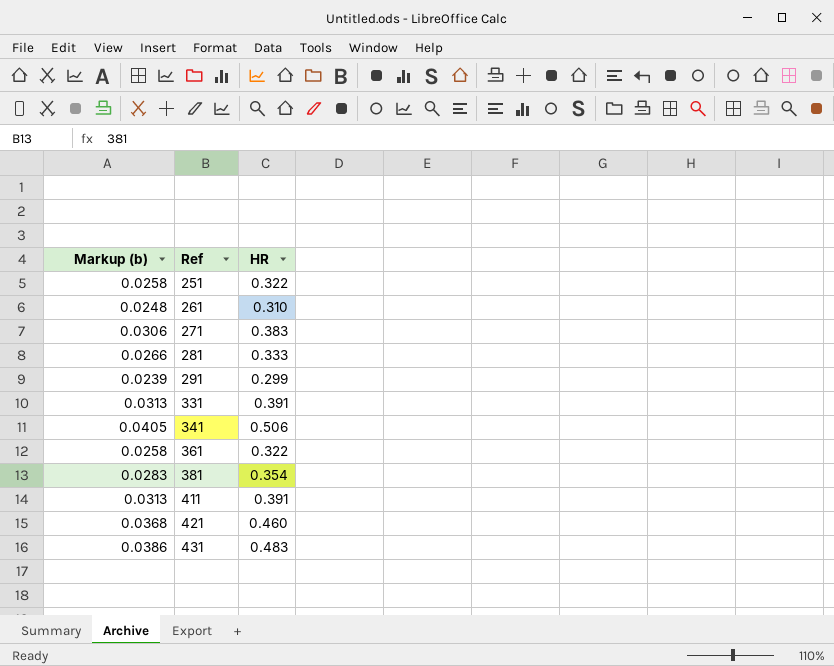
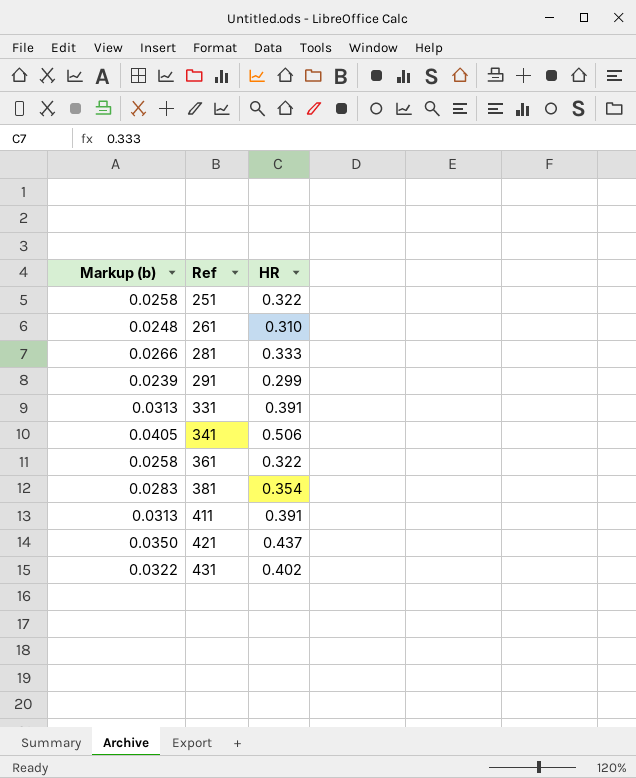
row 271: 0.0306 | 0.383 -> none
421 | Markup (b): 0.0368 -> 0.0350
421 | HR: 0.460 -> 0.437
431 | Markup (b): 0.0386 -> 0.0322
431 | HR: 0.483 -> 0.402

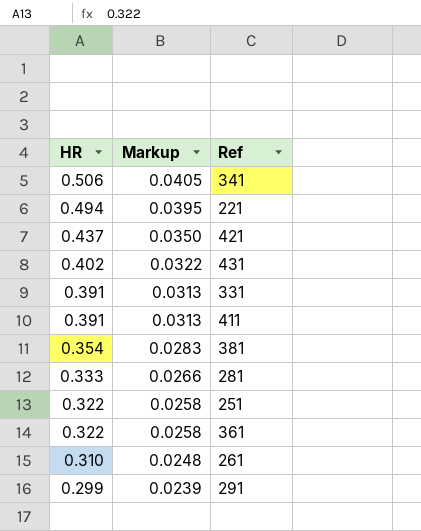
row order: Ref ascending -> HR descending
column HR | position: 3 -> 1
column name: Markup (b) -> Markup
row 221: none -> 0.494 | 0.0395

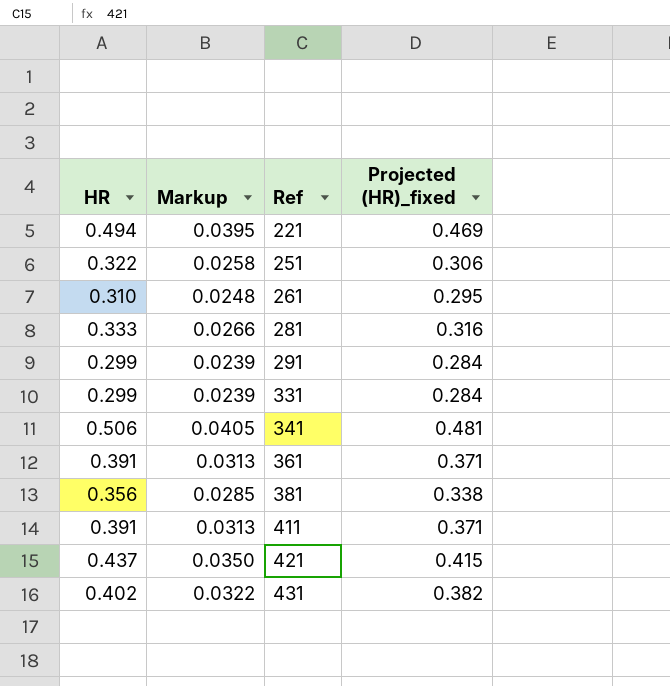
row order: HR descending -> Ref ascending
column Projected (HR)_fixed | formula: none -> [HR] * 0.95
331 | HR: 0.391 -> 0.299
331 | Markup: 0.0313 -> 0.0239
361 | HR: 0.322 -> 0.391
361 | Markup: 0.0258 -> 0.0313
381 | HR: 0.354 -> 0.356
381 | Markup: 0.0283 -> 0.0285

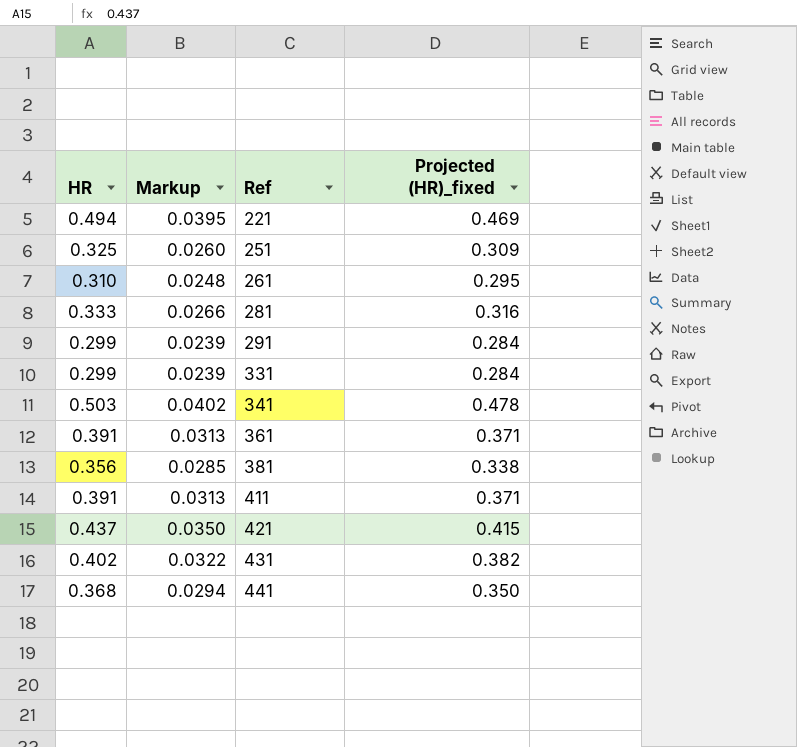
251 | HR: 0.322 -> 0.325
251 | Markup: 0.0258 -> 0.0260
251 | Projected (HR)_fixed: 0.306 -> 0.309
341 | HR: 0.506 -> 0.503
341 | Markup: 0.0405 -> 0.0402
341 | Projected (HR)_fixed: 0.481 -> 0.478
row 441: none -> 0.368 | 0.0294 | 0.350

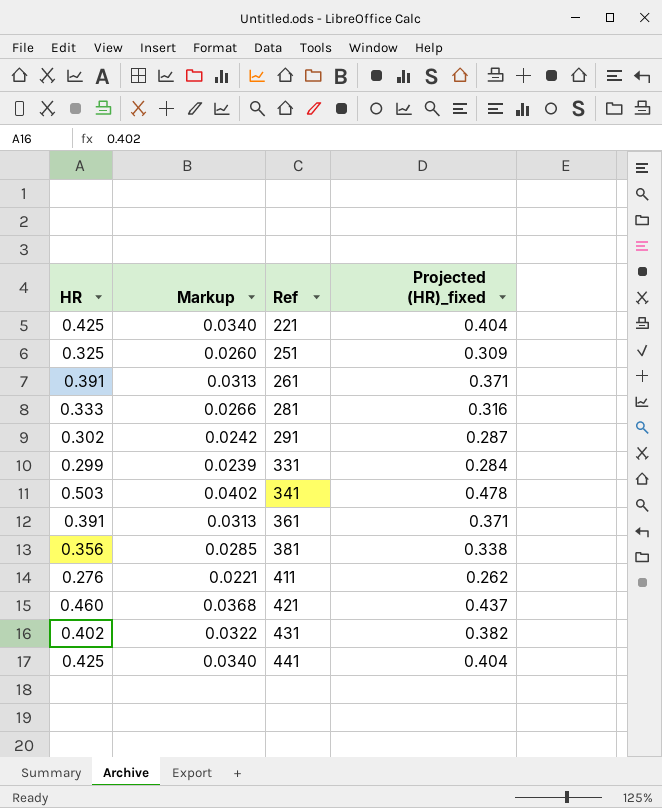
221 | HR: 0.494 -> 0.425
221 | Markup: 0.0395 -> 0.0340
221 | Projected (HR)_fixed: 0.469 -> 0.404
261 | HR: 0.310 -> 0.391
261 | Markup: 0.0248 -> 0.0313
261 | Projected (HR)_fixed: 0.295 -> 0.371
291 | HR: 0.299 -> 0.302
291 | Markup: 0.0239 -> 0.0242
291 | Projected (HR)_fixed: 0.284 -> 0.287
411 | HR: 0.391 -> 0.276
411 | Markup: 0.0313 -> 0.0221
411 | Projected (HR)_fixed: 0.371 -> 0.262
421 | HR: 0.437 -> 0.460
421 | Markup: 0.0350 -> 0.0368
421 | Projected (HR)_fixed: 0.415 -> 0.437
441 | HR: 0.368 -> 0.425
441 | Markup: 0.0294 -> 0.0340
441 | Projected (HR)_fixed: 0.350 -> 0.404

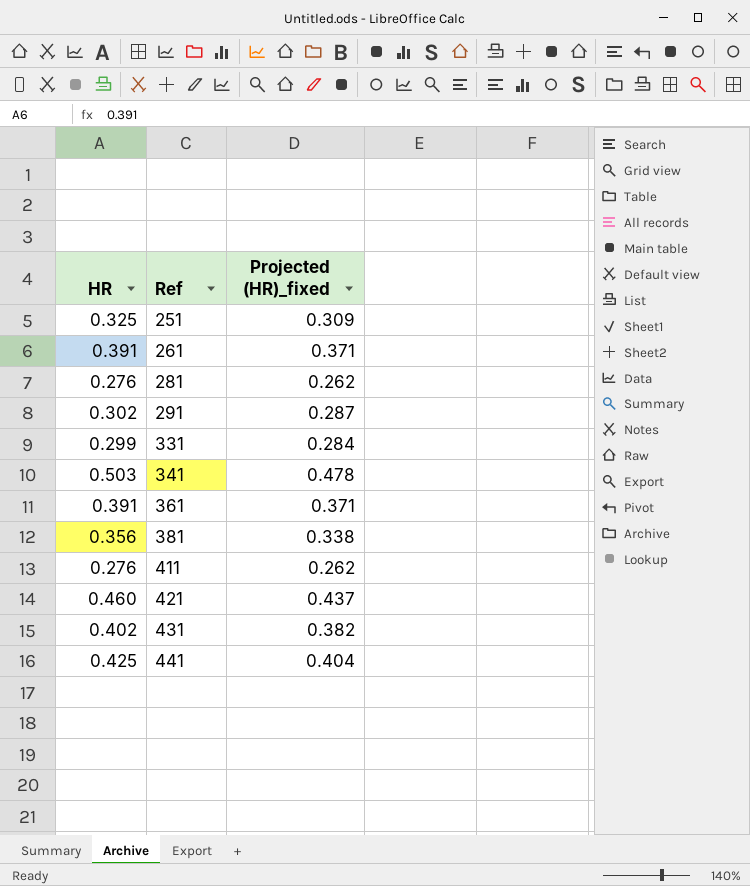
column Markup | formula: [HR] * 0.08 -> none
row 221: 0.425 | 0.0340 | 0.404 -> none
281 | HR: 0.333 -> 0.276
281 | Projected (HR)_fixed: 0.316 -> 0.262

